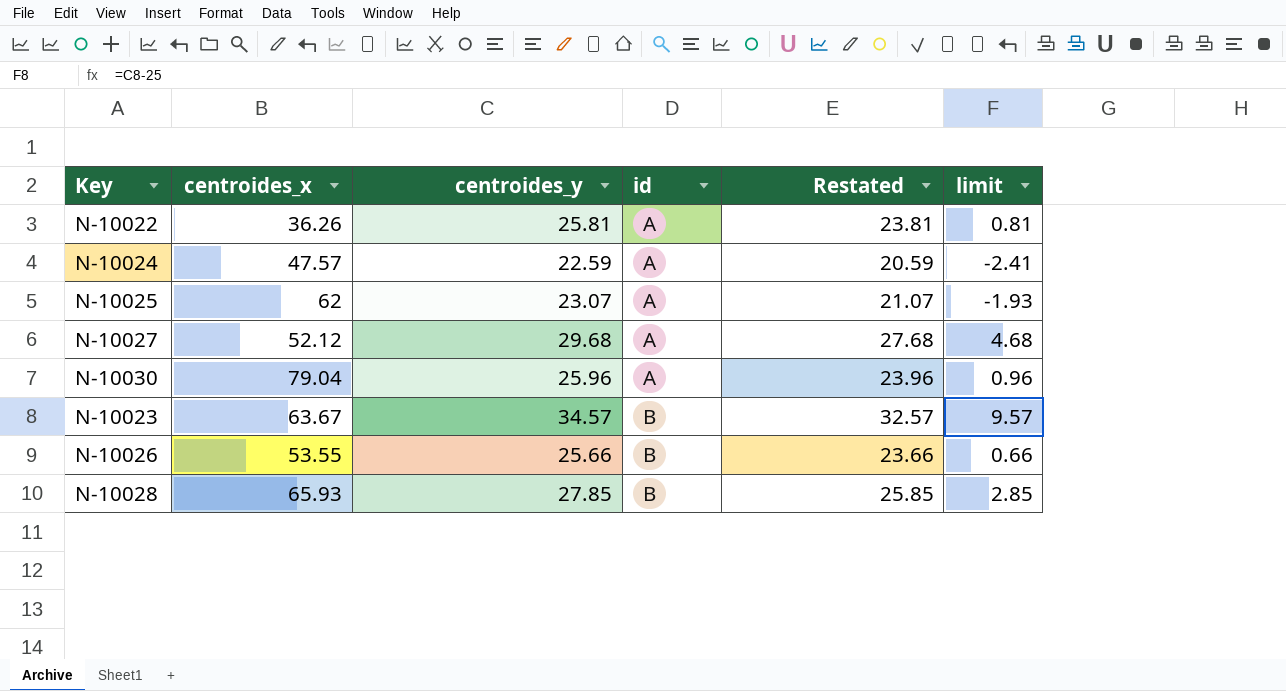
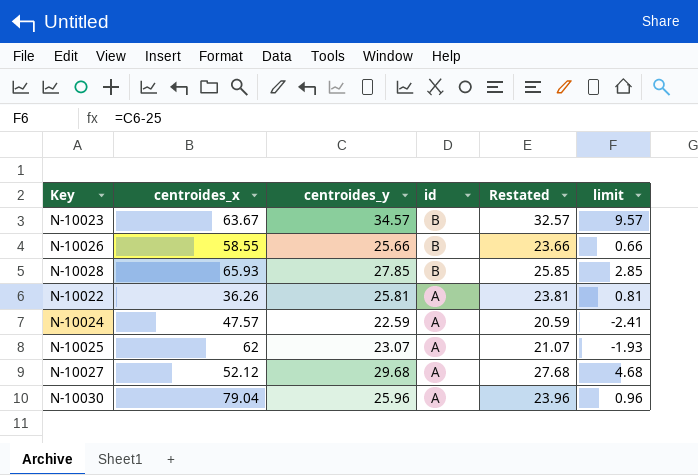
row order: id ascending -> id descending
N-10026 | centroides_x: 53.55 -> 58.55

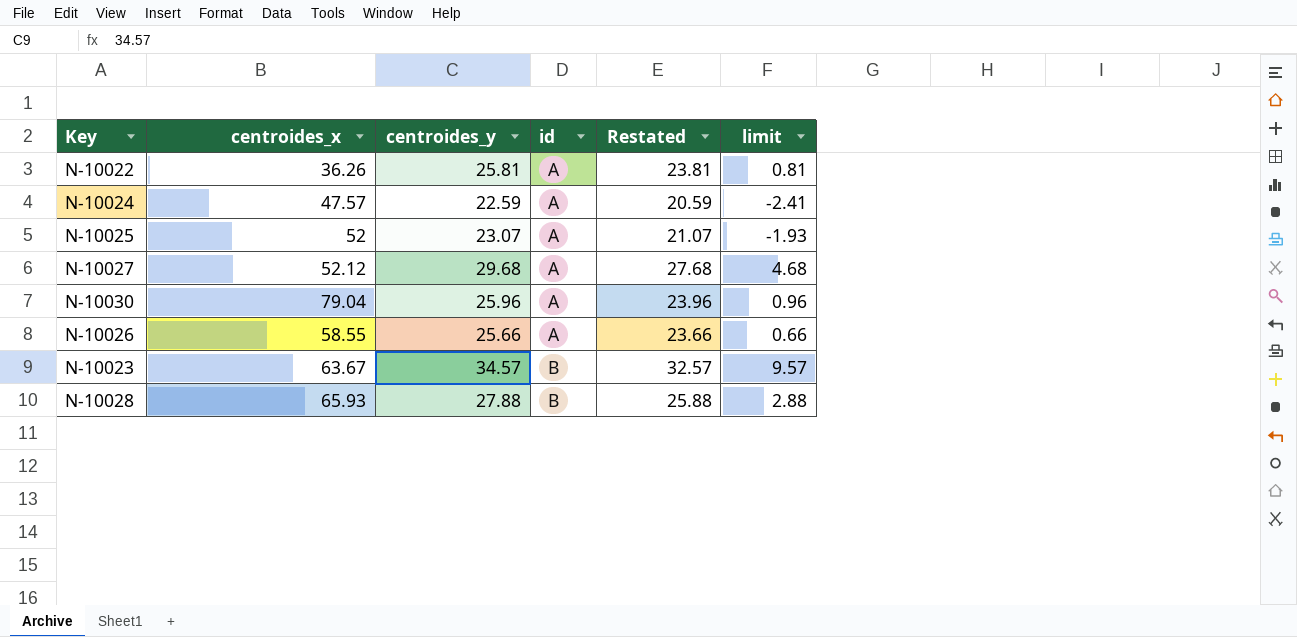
row order: id descending -> id ascending
N-10025 | centroides_x: 62 -> 52
N-10026 | id: B -> A
N-10028 | centroides_y: 27.85 -> 27.88
N-10028 | Restated: 25.85 -> 25.88
N-10028 | limit: 2.85 -> 2.88

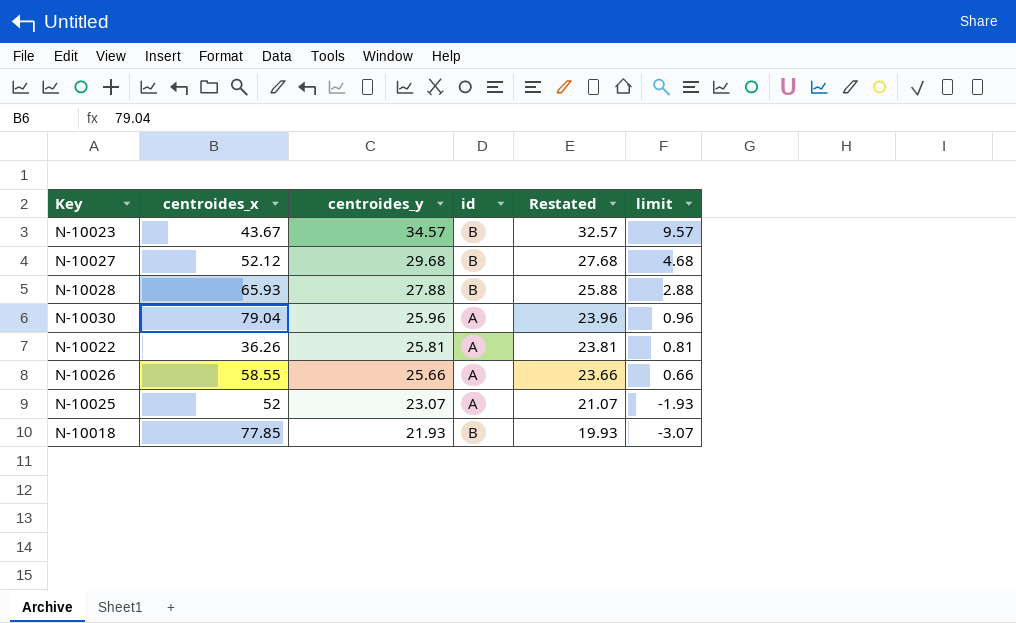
row order: id ascending -> centroides_y descending
row N-10024: 47.57 | 22.59 | A | 20.59 | -2.41 -> none
N-10023 | centroides_x: 63.67 -> 43.67
N-10027 | id: A -> B
row N-10018: none -> 77.85 | 21.93 | B | 19.93 | -3.07

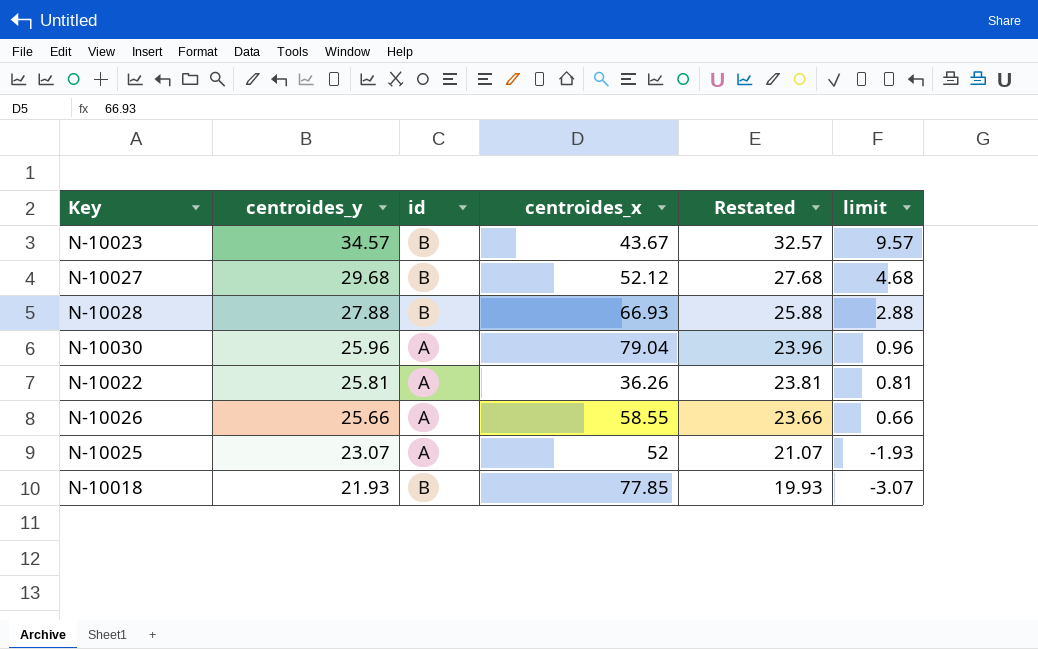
column centroides_x | position: 2 -> 4
N-10028 | centroides_x: 65.93 -> 66.93

